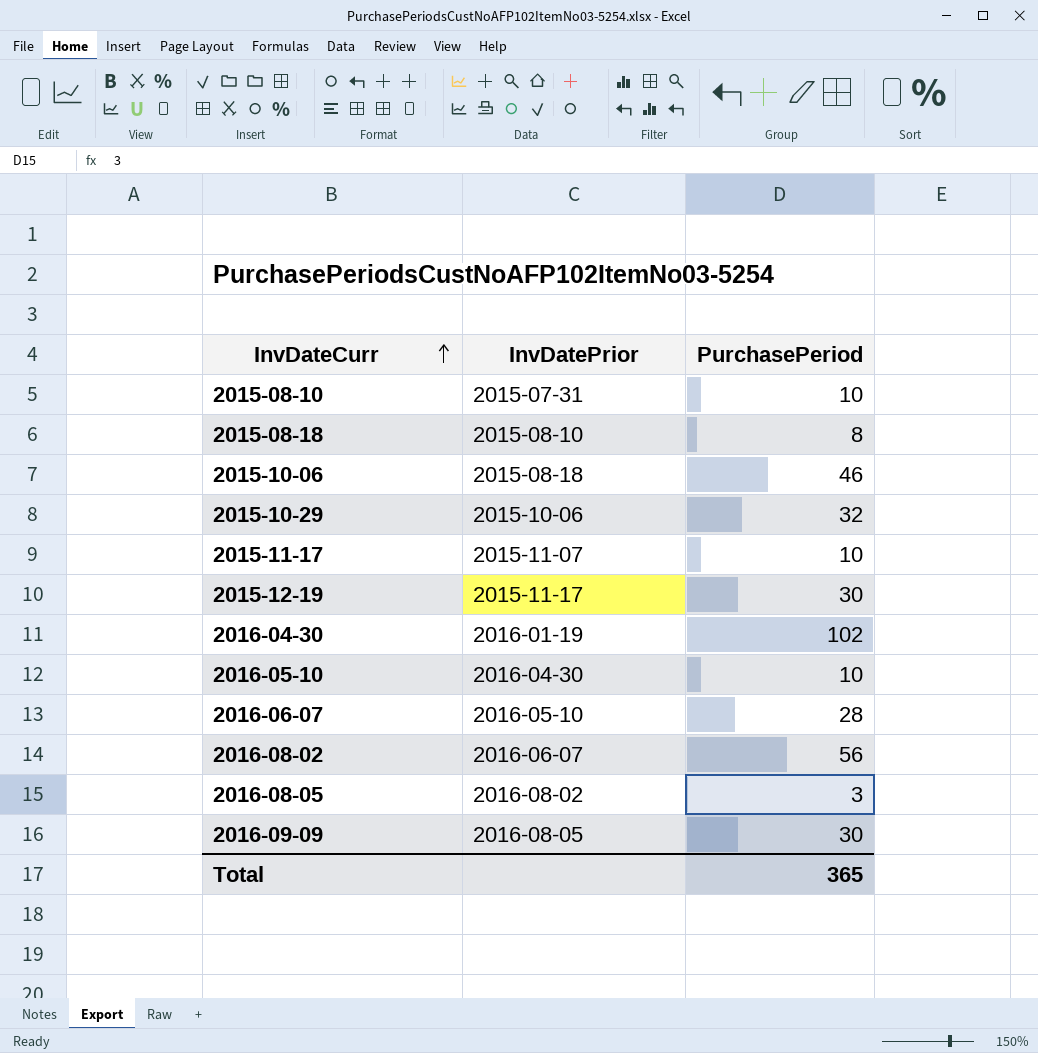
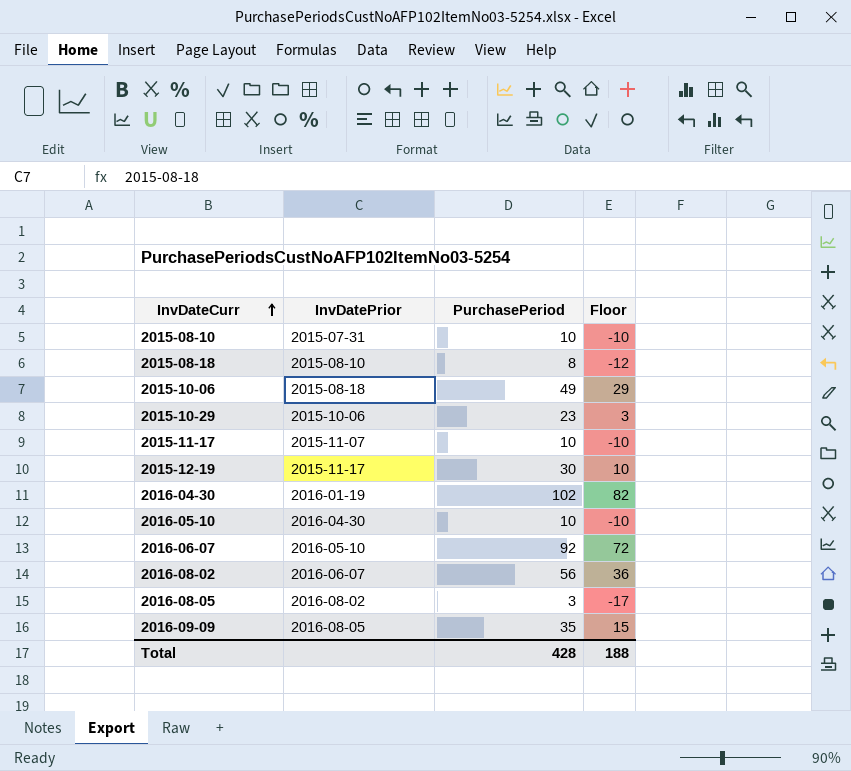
column Floor | formula: none -> [PurchasePeriod] - 20
2015-10-06 | PurchasePeriod: 46 -> 49
2015-10-29 | PurchasePeriod: 32 -> 23
2016-06-07 | PurchasePeriod: 28 -> 92
2016-09-09 | PurchasePeriod: 30 -> 35
Total | PurchasePeriod: 365 -> 428

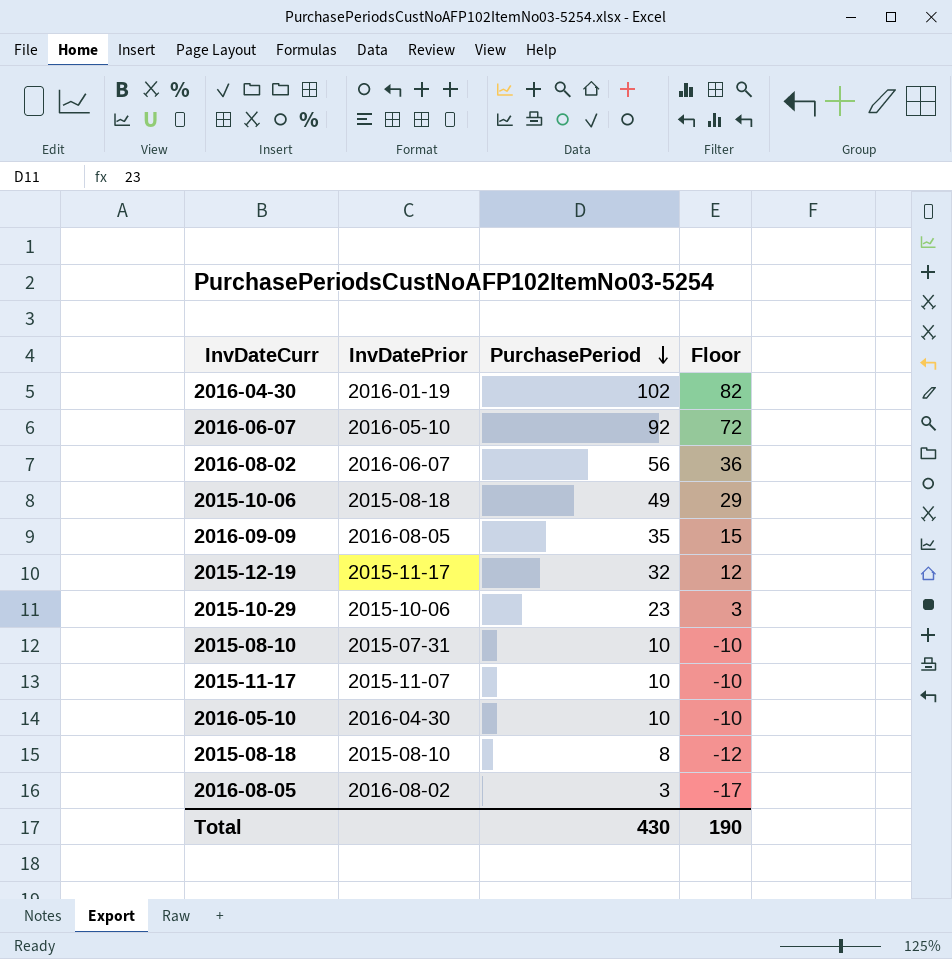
row order: InvDateCurr ascending -> PurchasePeriod descending
2015-12-19 | PurchasePeriod: 30 -> 32
2015-12-19 | Floor: 10 -> 12
Total | PurchasePeriod: 428 -> 430
Total | Floor: 188 -> 190

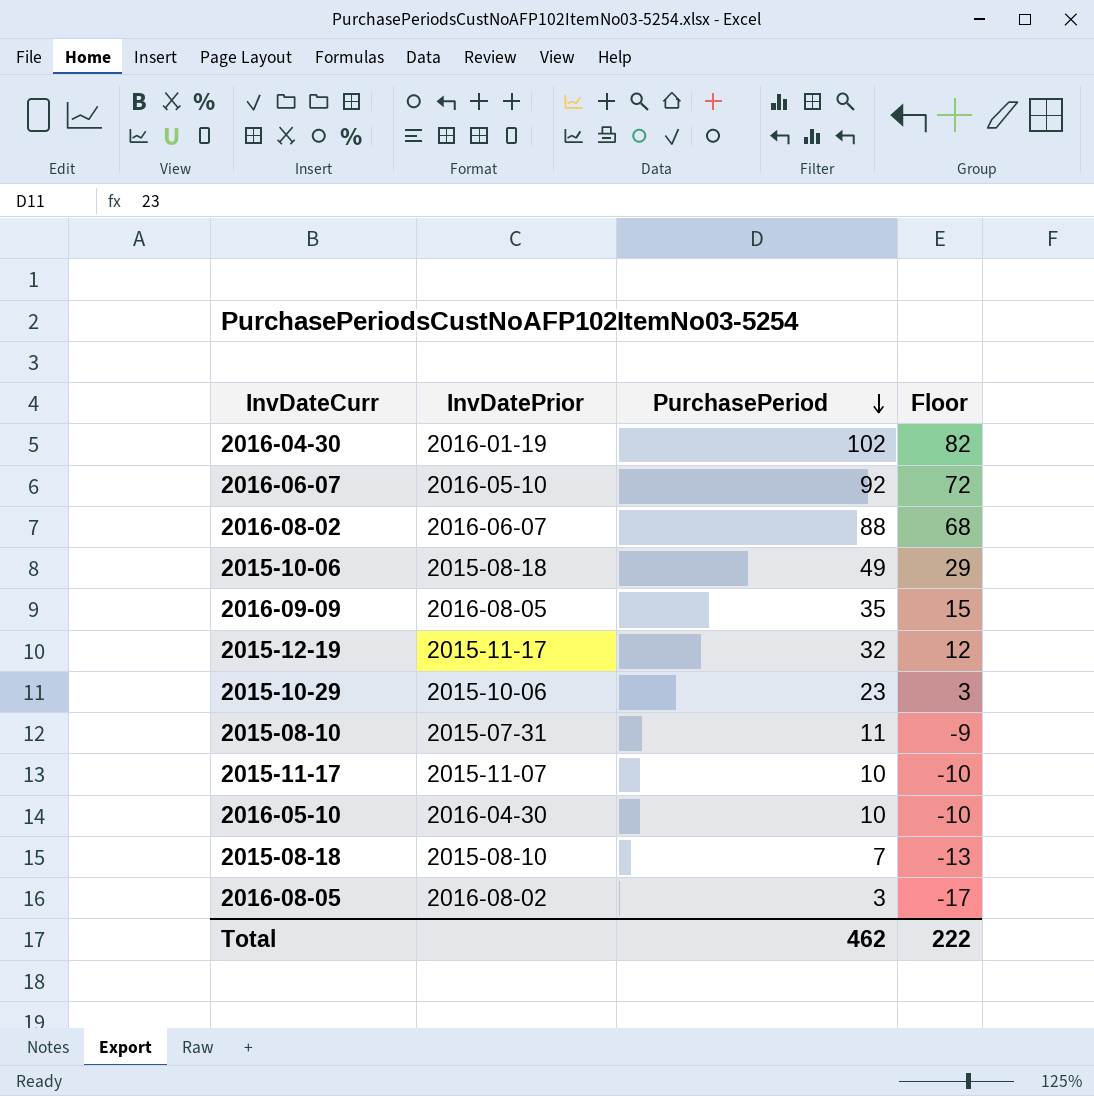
2016-08-02 | PurchasePeriod: 56 -> 88
2016-08-02 | Floor: 36 -> 68
2015-08-10 | PurchasePeriod: 10 -> 11
2015-08-10 | Floor: -10 -> -9
2015-08-18 | PurchasePeriod: 8 -> 7
2015-08-18 | Floor: -12 -> -13
Total | PurchasePeriod: 430 -> 462
Total | Floor: 190 -> 222

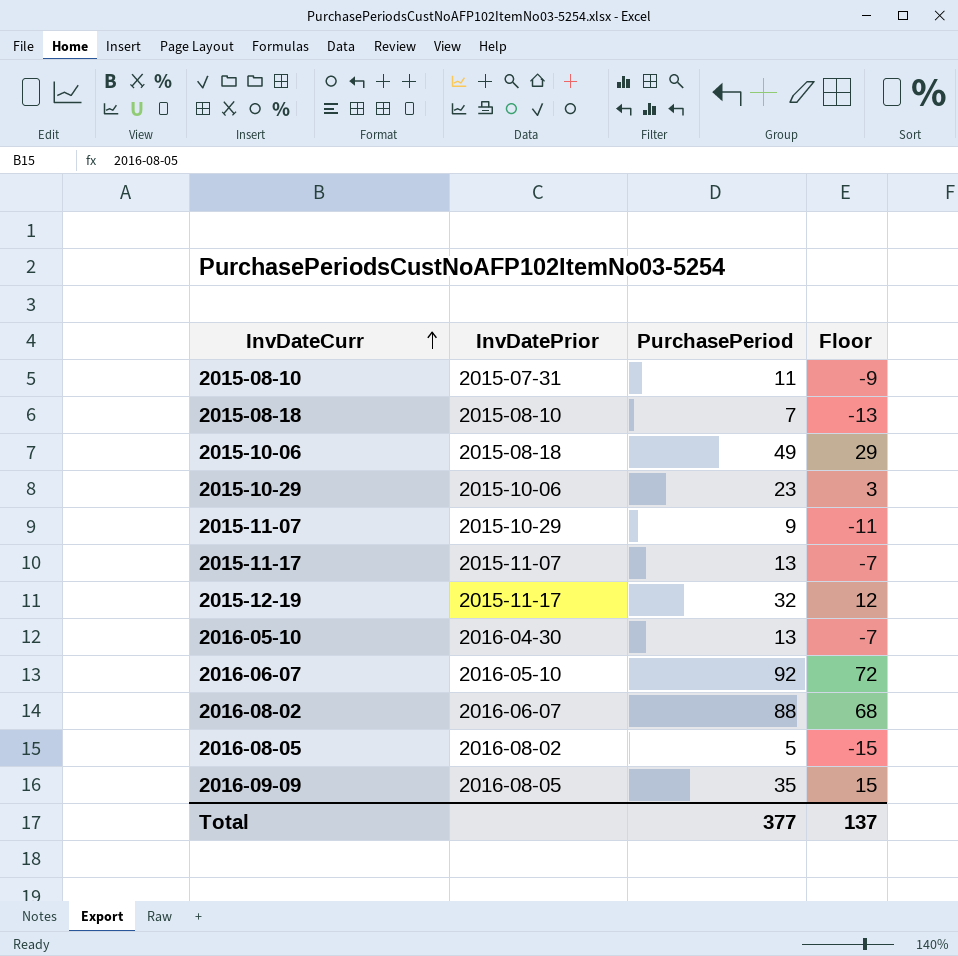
row order: PurchasePeriod descending -> InvDateCurr ascending
row 2016-04-30: 2016-01-19 | 102 | 82 -> none
row 2015-11-07: none -> 2015-10-29 | 9 | -11
2015-11-17 | PurchasePeriod: 10 -> 13
2015-11-17 | Floor: -10 -> -7
2016-05-10 | PurchasePeriod: 10 -> 13
2016-05-10 | Floor: -10 -> -7
2016-08-05 | PurchasePeriod: 3 -> 5
2016-08-05 | Floor: -17 -> -15
Total | PurchasePeriod: 462 -> 377
Total | Floor: 222 -> 137

